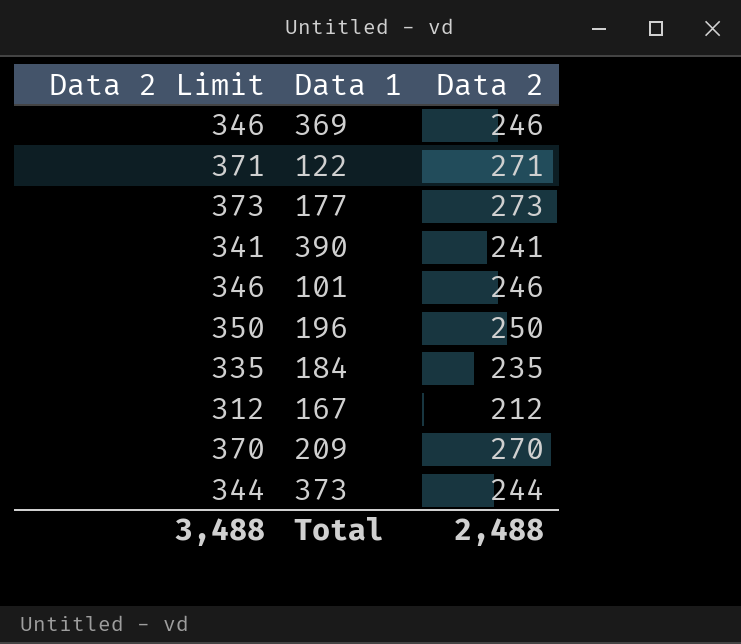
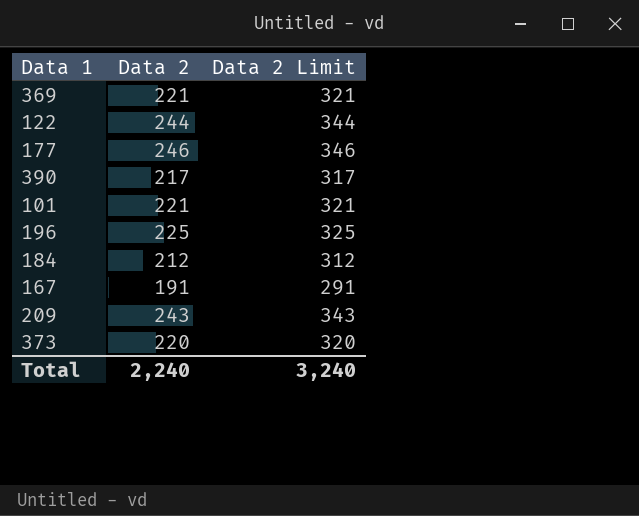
column Data 2 Limit | position: 1 -> 3
369 | Data 2: 246 -> 221
369 | Data 2 Limit: 346 -> 321
122 | Data 2: 271 -> 244
122 | Data 2 Limit: 371 -> 344
177 | Data 2: 273 -> 246
177 | Data 2 Limit: 373 -> 346
390 | Data 2: 241 -> 217
390 | Data 2 Limit: 341 -> 317
101 | Data 2: 246 -> 221
101 | Data 2 Limit: 346 -> 321
196 | Data 2: 250 -> 225
196 | Data 2 Limit: 350 -> 325
184 | Data 2: 235 -> 212
184 | Data 2 Limit: 335 -> 312
167 | Data 2: 212 -> 191
167 | Data 2 Limit: 312 -> 291
209 | Data 2: 270 -> 243
209 | Data 2 Limit: 370 -> 343
373 | Data 2: 244 -> 220
373 | Data 2 Limit: 344 -> 320
Total | Data 2: 2,488 -> 2,240
Total | Data 2 Limit: 3,488 -> 3,240

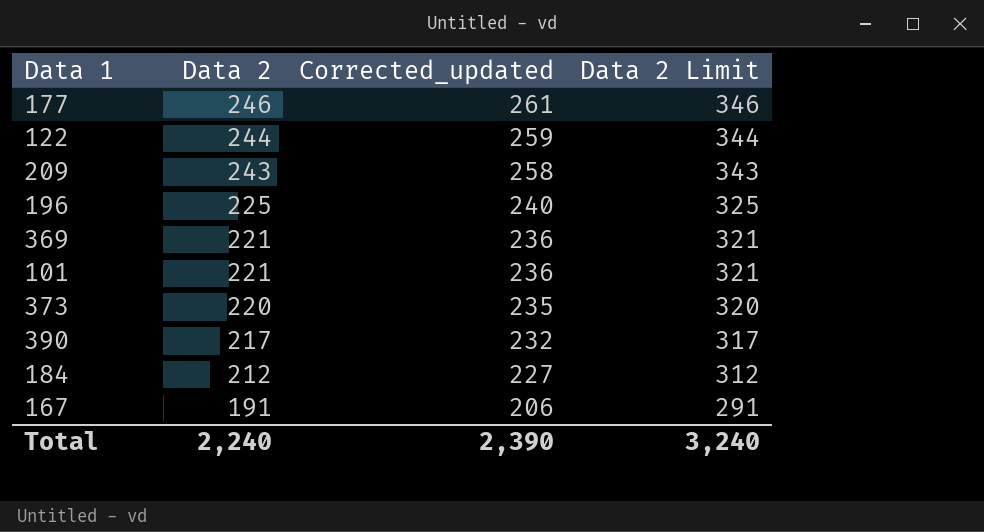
row order: none -> Data 2 descending
column Corrected_updated | formula: none -> [Data 2] + 15

